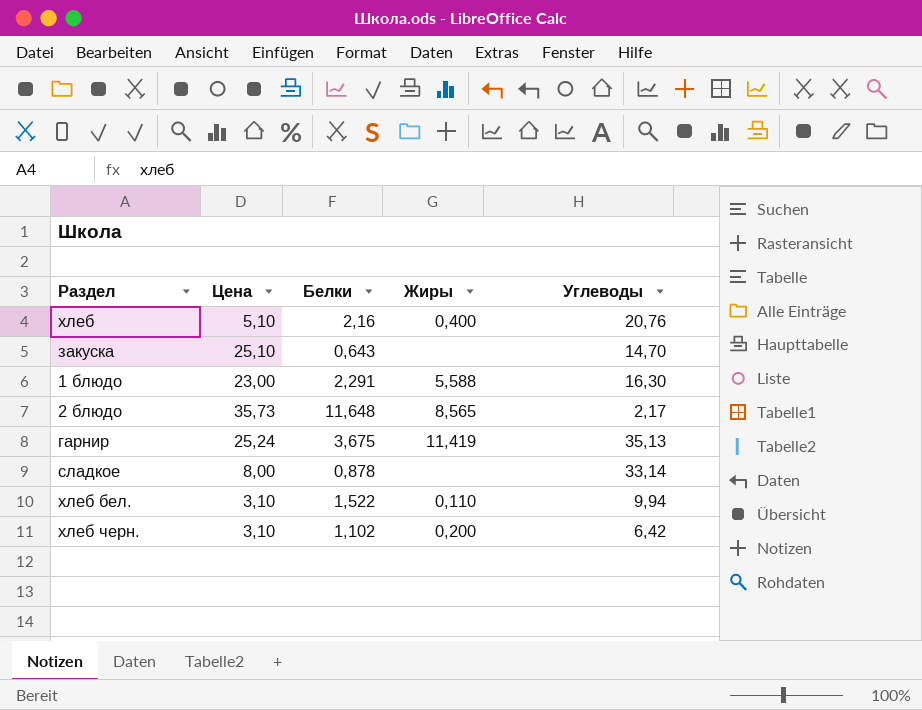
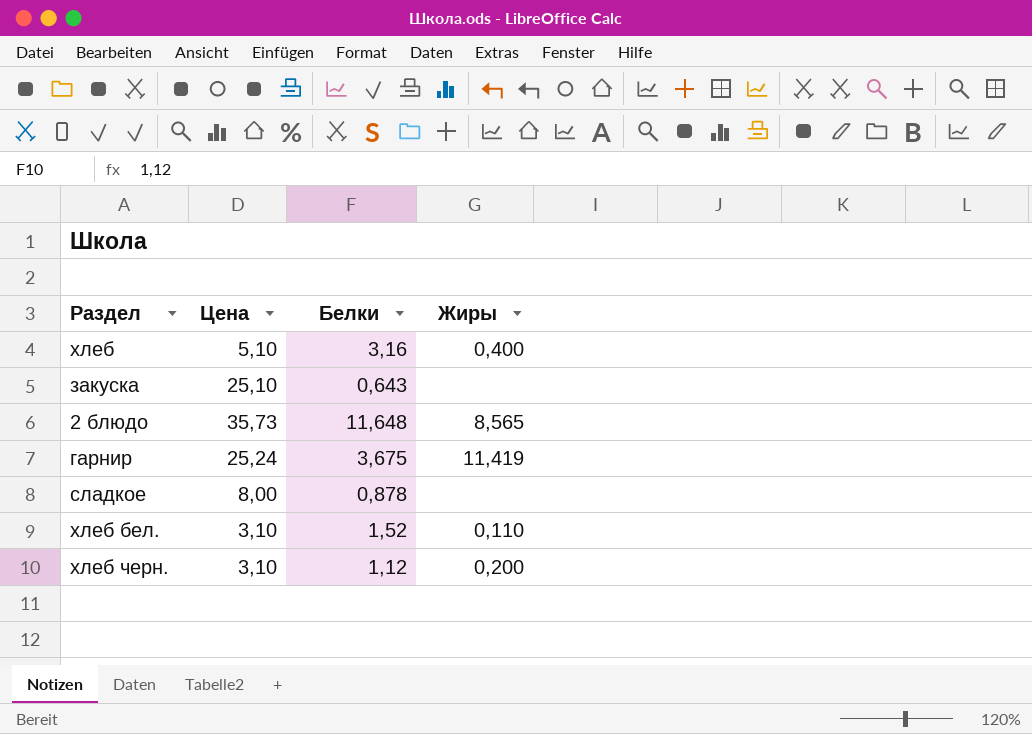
column Углеводы | position: 5 -> none
row 1 блюдо: 23,00 | 2,291 | 5,588 | 16,30 -> none
хлеб | Белки: 2,16 -> 3,16
хлеб бел. | Белки: 1,522 -> 1,52
хлеб черн. | Белки: 1,102 -> 1,12

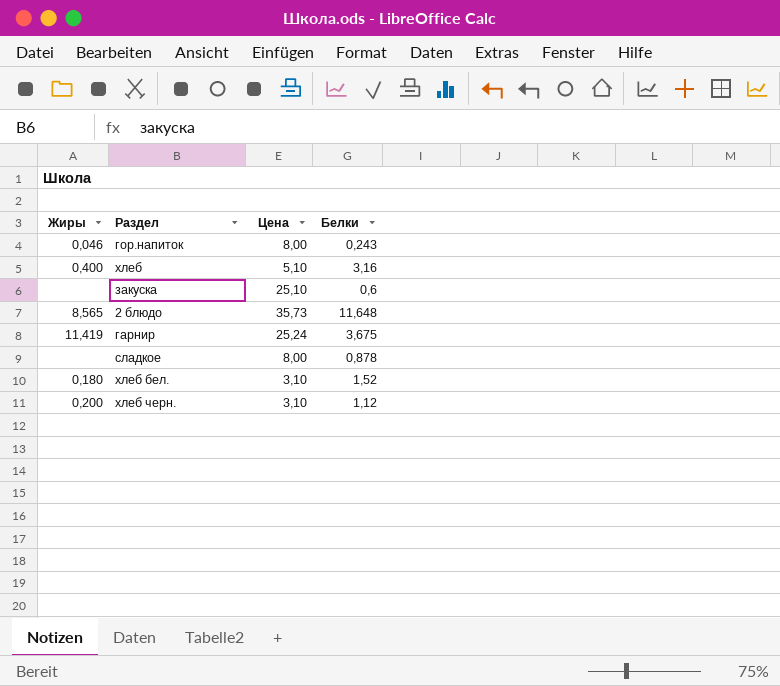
column Жиры | position: 4 -> 1
row гор.напиток: none -> 0,046 | 8,00 | 0,243
закуска | Белки: 0,643 -> 0,6
хлеб бел. | Жиры: 0,110 -> 0,180

